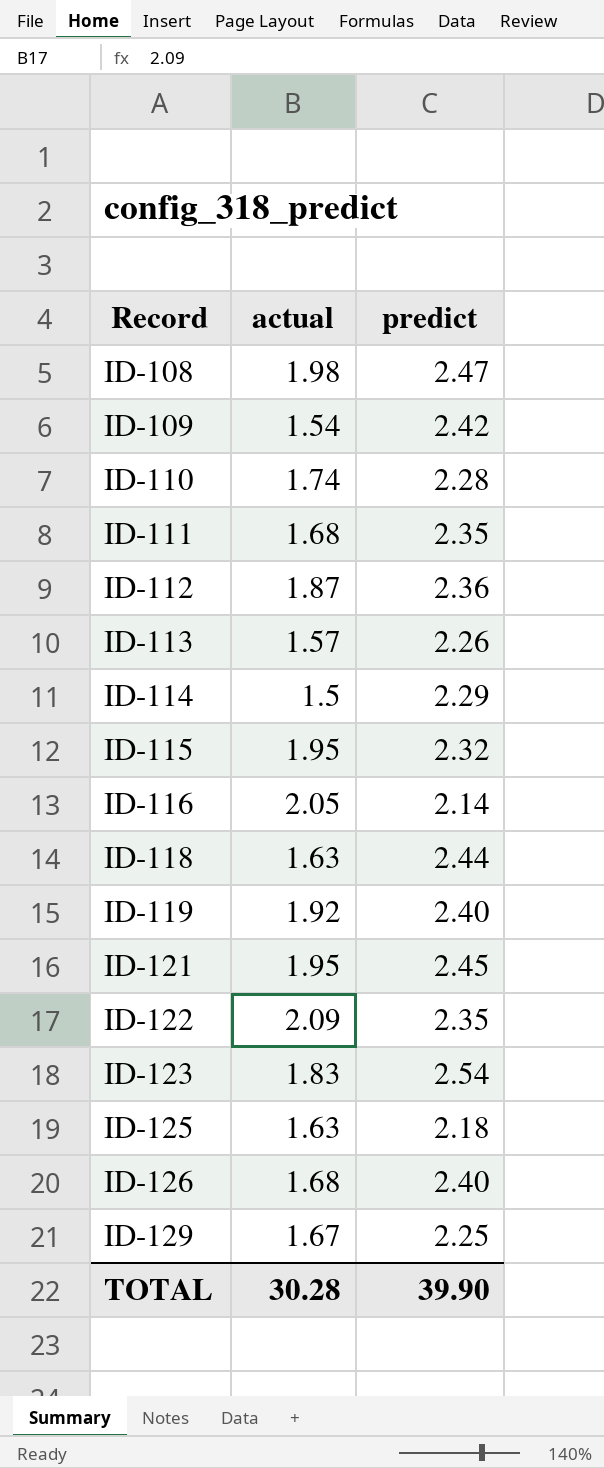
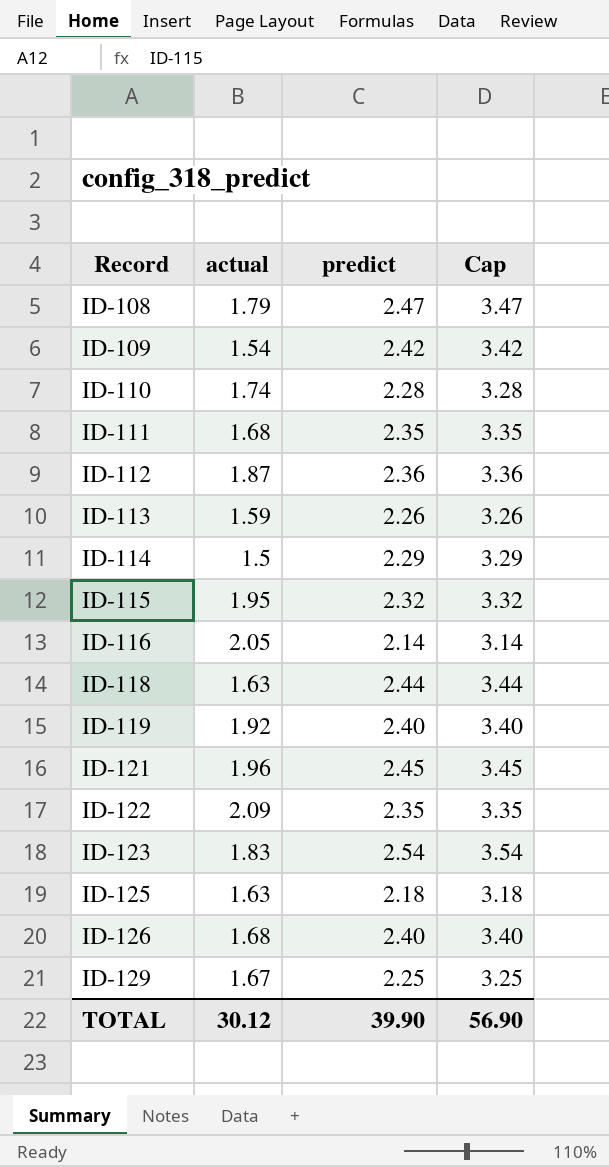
column Cap | formula: none -> [predict] + 1
ID-108 | actual: 1.98 -> 1.79
ID-113 | actual: 1.57 -> 1.59
ID-121 | actual: 1.95 -> 1.96
TOTAL | actual: 30.28 -> 30.12

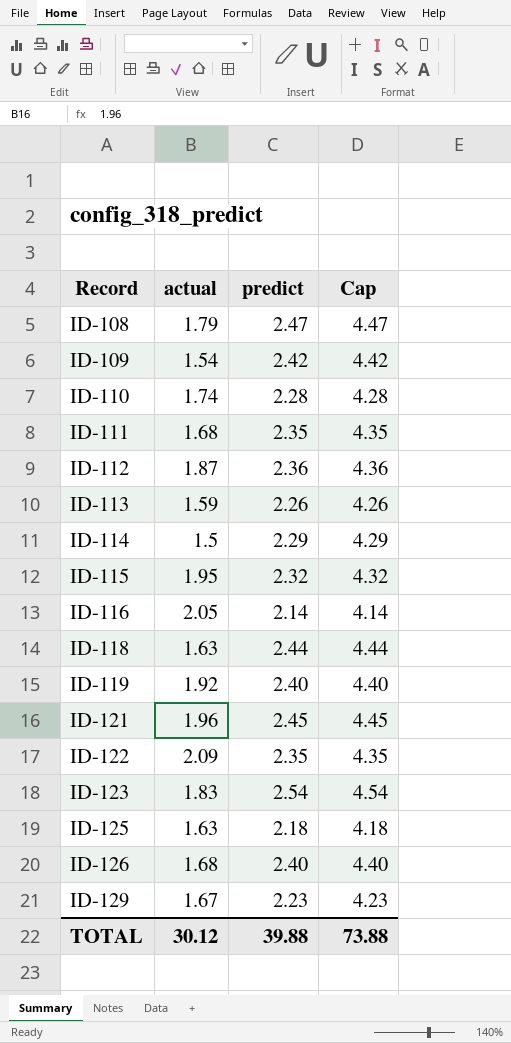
column Cap | formula: [predict] + 1 -> [predict] + 2
ID-129 | predict: 2.25 -> 2.23
TOTAL | predict: 39.90 -> 39.88
TOTAL | Cap: 56.90 -> 73.88

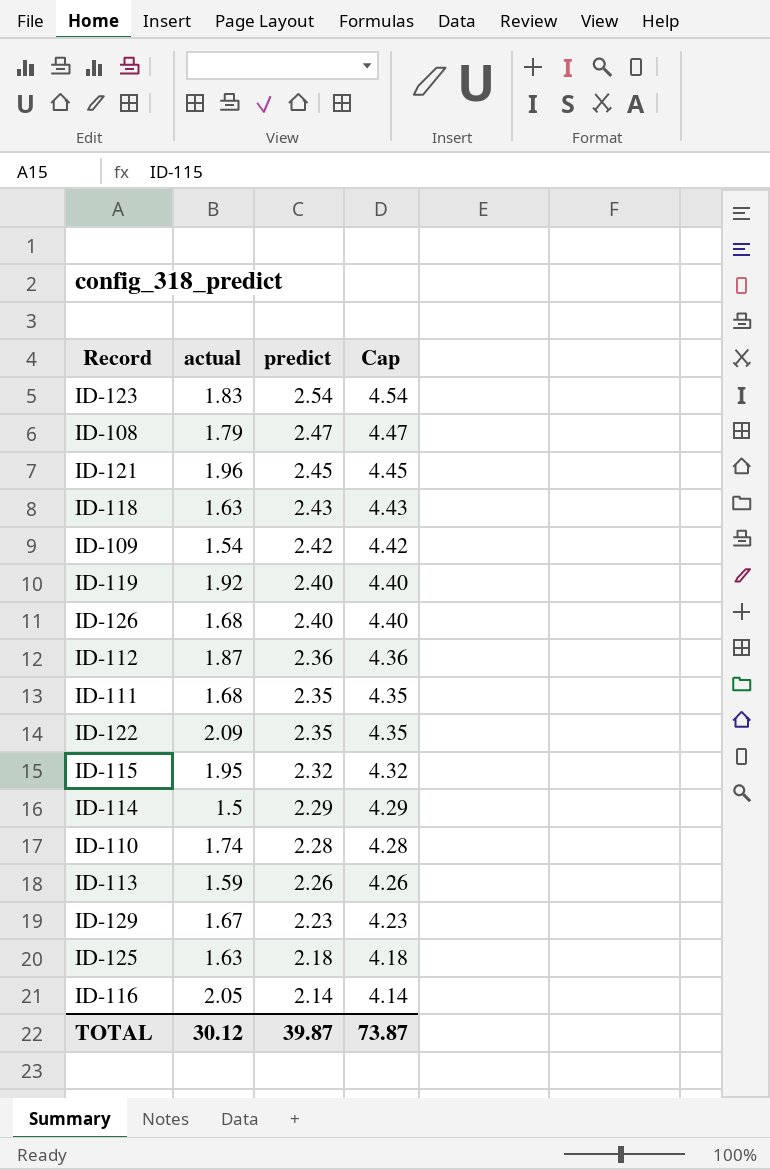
row order: Record ascending -> predict descending
ID-118 | predict: 2.44 -> 2.43
ID-118 | Cap: 4.44 -> 4.43
TOTAL | predict: 39.88 -> 39.87
TOTAL | Cap: 73.88 -> 73.87

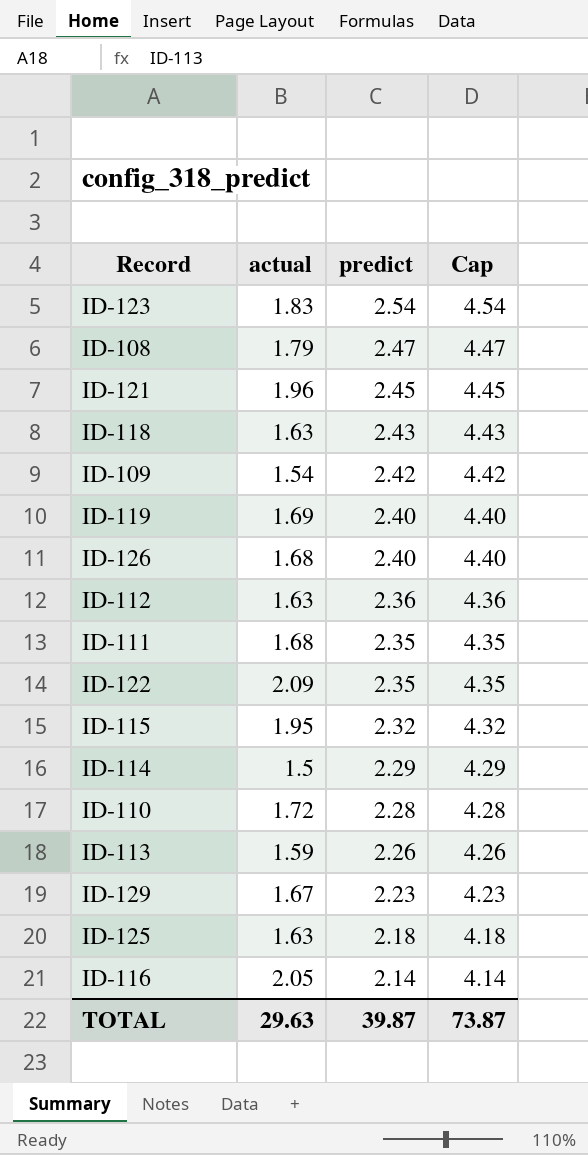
ID-119 | actual: 1.92 -> 1.69
ID-112 | actual: 1.87 -> 1.63
ID-110 | actual: 1.74 -> 1.72
TOTAL | actual: 30.12 -> 29.63

